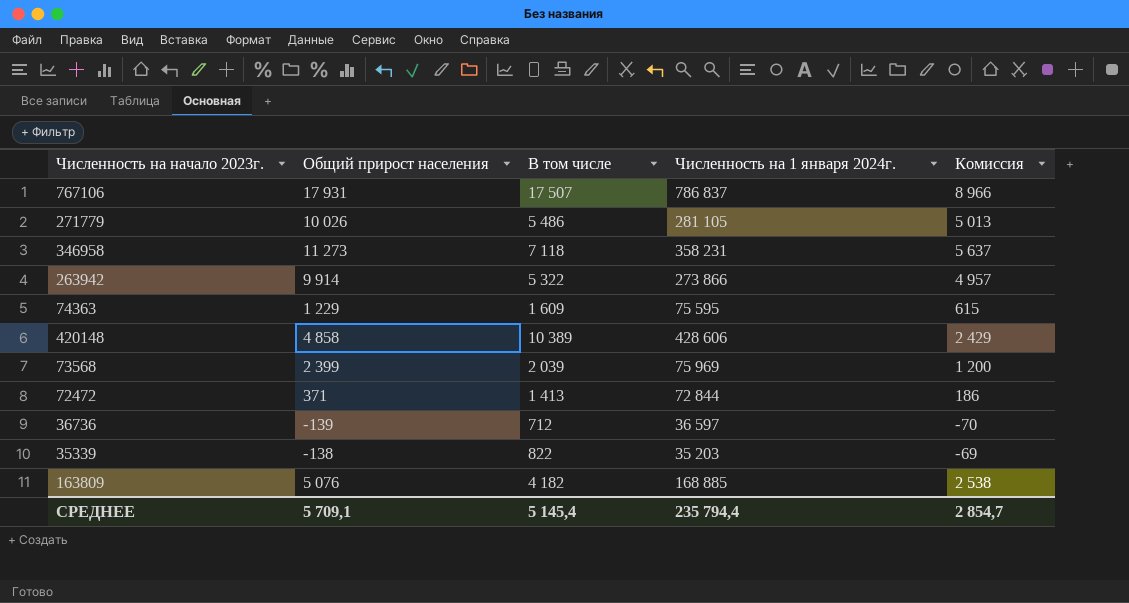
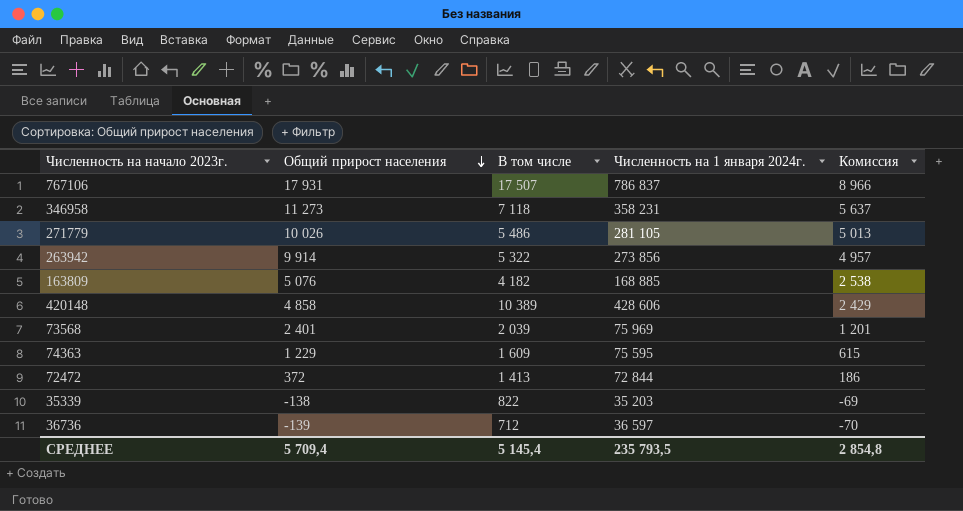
row order: none -> Общий прирост населения descending
263942 | Численность на 1 января 2024г.: 273 866 -> 273 856
73568 | Общий прирост населения: 2 399 -> 2 401
73568 | Комиссия: 1 200 -> 1 201
72472 | Общий прирост населения: 371 -> 372
СРЕДНЕЕ | Общий прирост населения: 5 709,1 -> 5 709,4
СРЕДНЕЕ | Численность на 1 января 2024г.: 235 794,4 -> 235 793,5
СРЕДНЕЕ | Комиссия: 2 854,7 -> 2 854,8

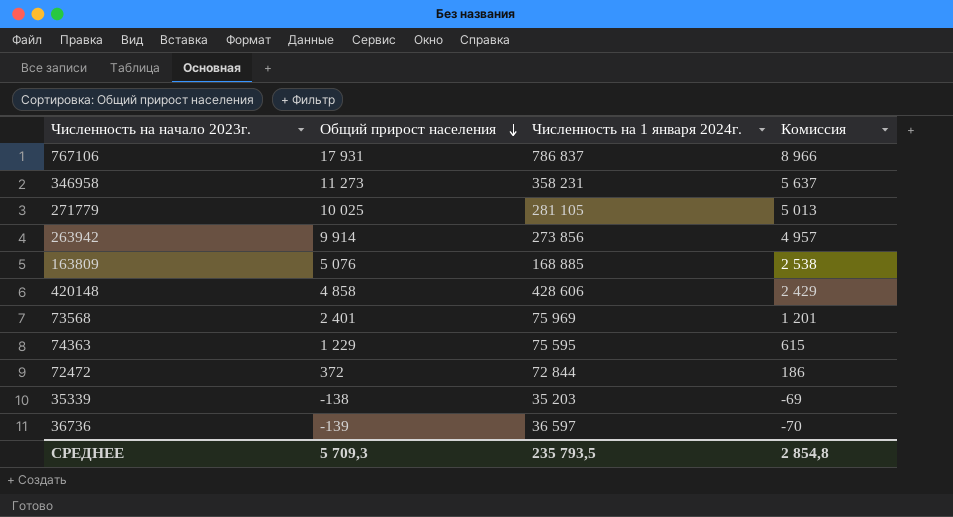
column В том числе | position: 3 -> none
271779 | Общий прирост населения: 10 026 -> 10 025
СРЕДНЕЕ | Общий прирост населения: 5 709,4 -> 5 709,3

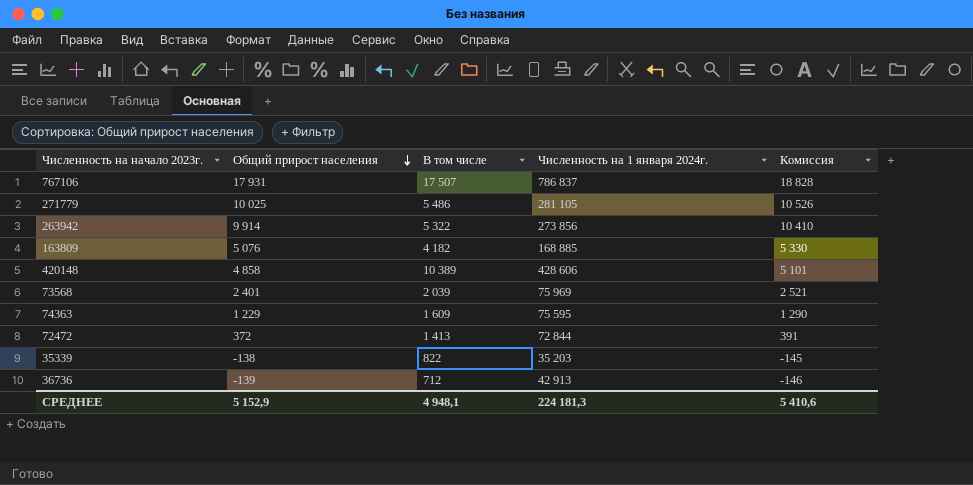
column В том числе | position: none -> 3
column Комиссия | formula: [Общий прирост населения] * 0,5 -> [Общий прирост населения] * 1,05
row 346958: 11 273 | 358 231 | 5 637 -> none
36736 | Численность на 1 января 2024г.: 36 597 -> 42 913
СРЕДНЕЕ | Общий прирост населения: 5 709,3 -> 5 152,9
СРЕДНЕЕ | Численность на 1 января 2024г.: 235 793,5 -> 224 181,3
СРЕДНЕЕ | Комиссия: 2 854,8 -> 5 410,6

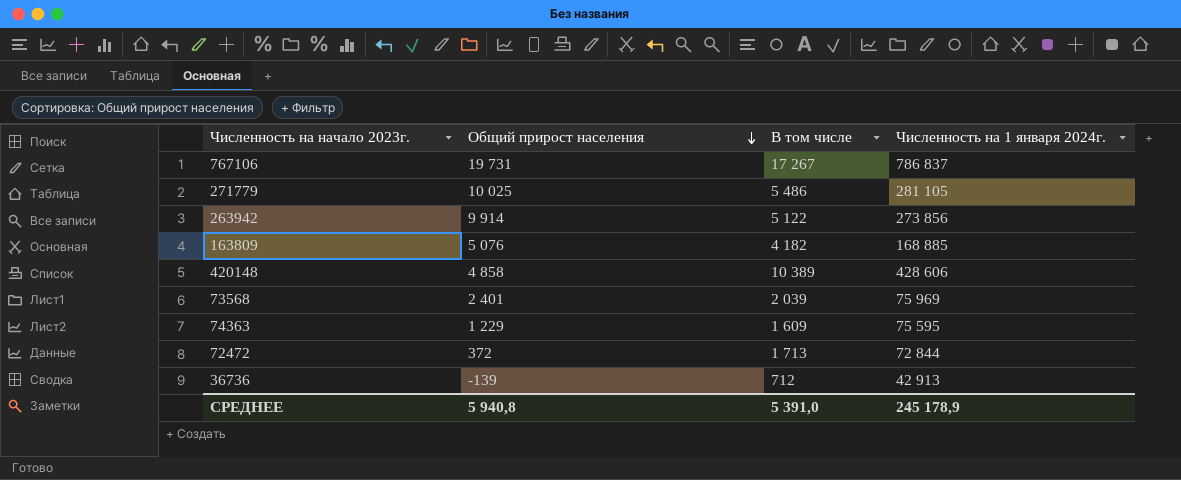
column Комиссия | formula: [Общий прирост населения] * 1,05 -> none
row 35339: -138 | 822 | 35 203 | -145 -> none
767106 | Общий прирост населения: 17 931 -> 19 731
767106 | В том числе: 17 507 -> 17 267
263942 | В том числе: 5 322 -> 5 122
72472 | В том числе: 1 413 -> 1 713
СРЕДНЕЕ | Общий прирост населения: 5 152,9 -> 5 940,8
СРЕДНЕЕ | В том числе: 4 948,1 -> 5 391,0
СРЕДНЕЕ | Численность на 1 января 2024г.: 224 181,3 -> 245 178,9

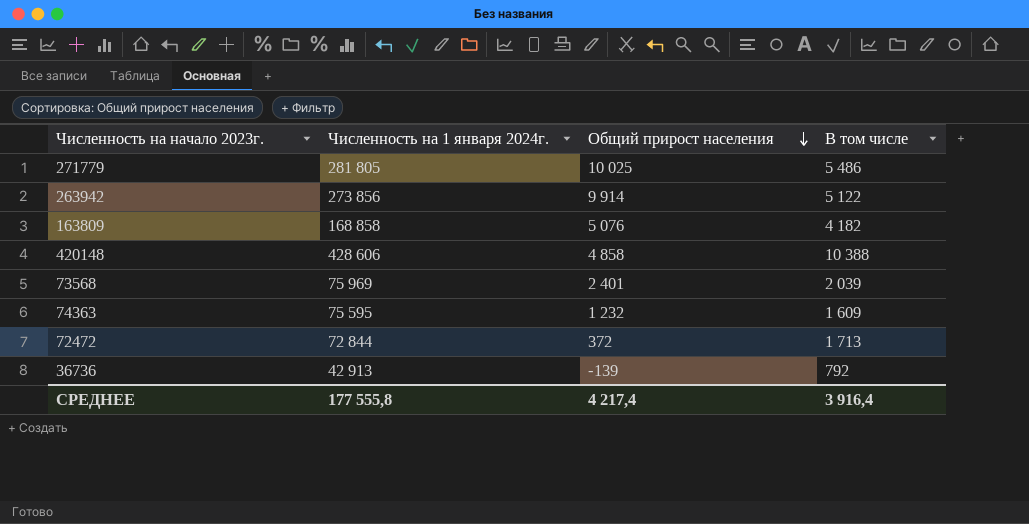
column Численность на 1 января 2024г. | position: 4 -> 2
row 767106: 19 731 | 17 267 | 786 837 -> none
271779 | Численность на 1 января 2024г.: 281 105 -> 281 805
163809 | Численность на 1 января 2024г.: 168 885 -> 168 858
420148 | В том числе: 10 389 -> 10 388
74363 | Общий прирост населения: 1 229 -> 1 232
36736 | В том числе: 712 -> 792
СРЕДНЕЕ | Численность на 1 января 2024г.: 245 178,9 -> 177 555,8
СРЕДНЕЕ | Общий прирост населения: 5 940,8 -> 4 217,4
СРЕДНЕЕ | В том числе: 5 391,0 -> 3 916,4

